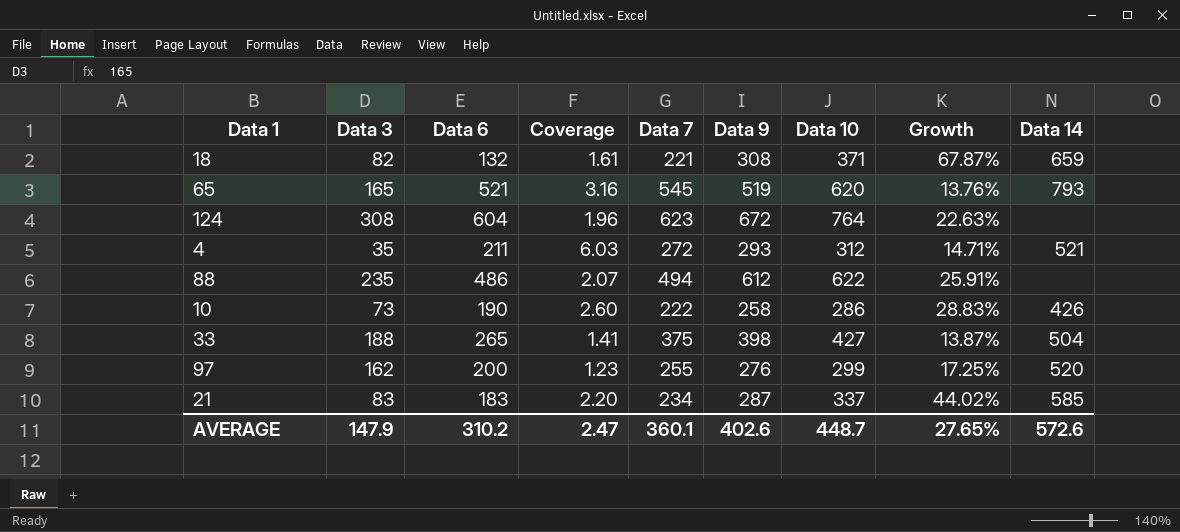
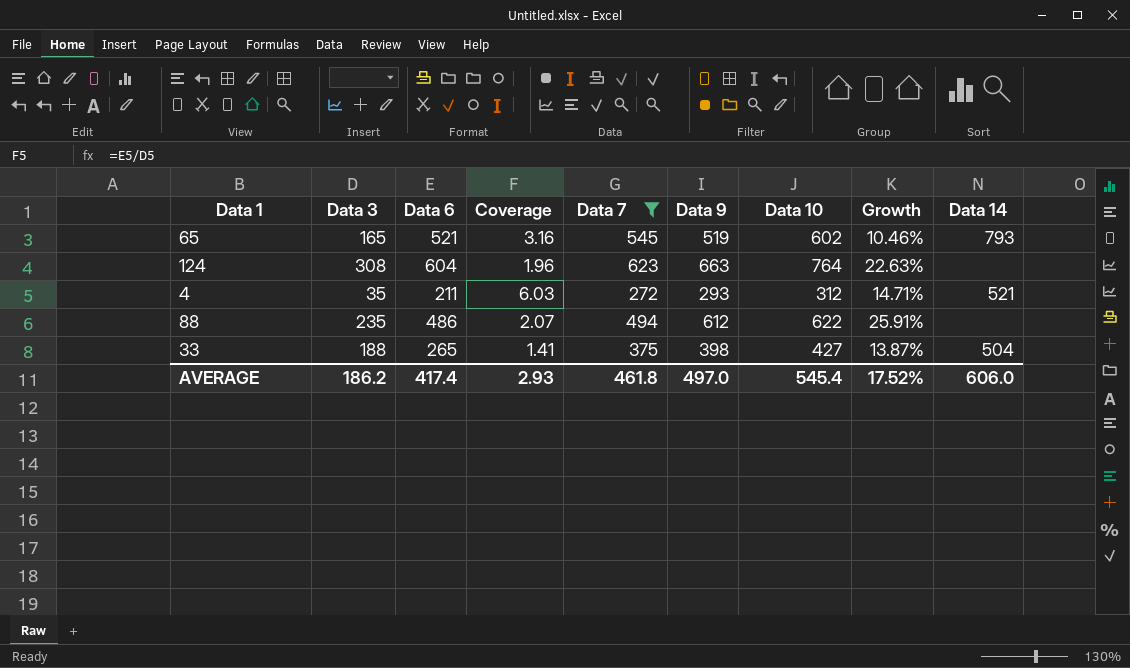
filter: none -> Data 7 >= 272
65 | Data 10: 620 -> 602
65 | Growth: 13.76% -> 10.46%
124 | Data 9: 672 -> 663
AVERAGE | Data 3: 147.9 -> 186.2
AVERAGE | Data 6: 310.2 -> 417.4
AVERAGE | Coverage: 2.47 -> 2.93
AVERAGE | Data 7: 360.1 -> 461.8
AVERAGE | Data 9: 402.6 -> 497.0
AVERAGE | Data 10: 448.7 -> 545.4
AVERAGE | Growth: 27.65% -> 17.52%
AVERAGE | Data 14: 572.6 -> 606.0

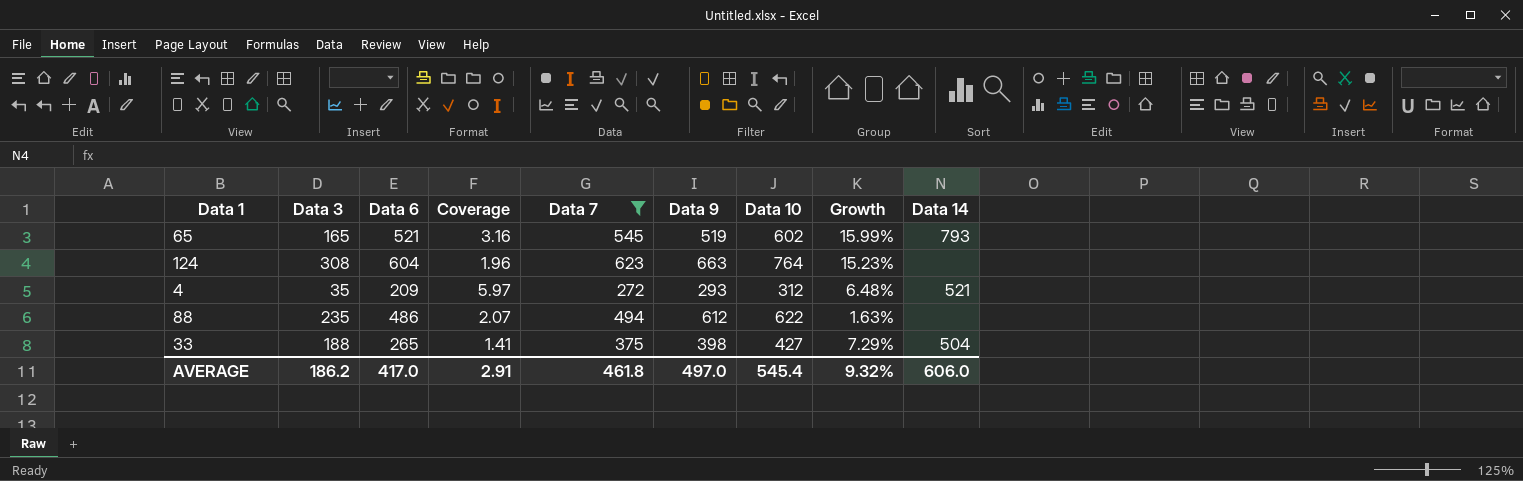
column Growth | formula: ([Data 10] - [Data 7]) / [Data 7] -> ([Data 10] - [Data 9]) / [Data 9]
4 | Data 6: 211 -> 209
4 | Coverage: 6.03 -> 5.97
AVERAGE | Data 6: 417.4 -> 417.0
AVERAGE | Coverage: 2.93 -> 2.91
AVERAGE | Growth: 17.52% -> 9.32%

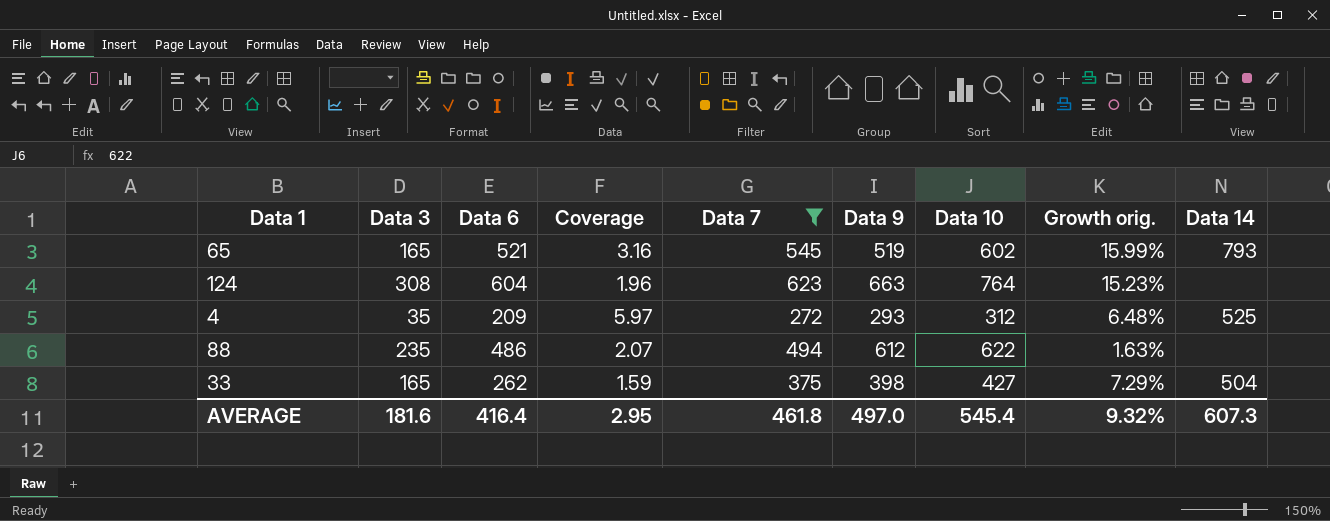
column name: Growth -> Growth orig.
4 | Data 14: 521 -> 525
33 | Data 3: 188 -> 165
33 | Data 6: 265 -> 262
33 | Coverage: 1.41 -> 1.59
AVERAGE | Data 3: 186.2 -> 181.6
AVERAGE | Data 6: 417.0 -> 416.4
AVERAGE | Coverage: 2.91 -> 2.95
AVERAGE | Data 14: 606.0 -> 607.3

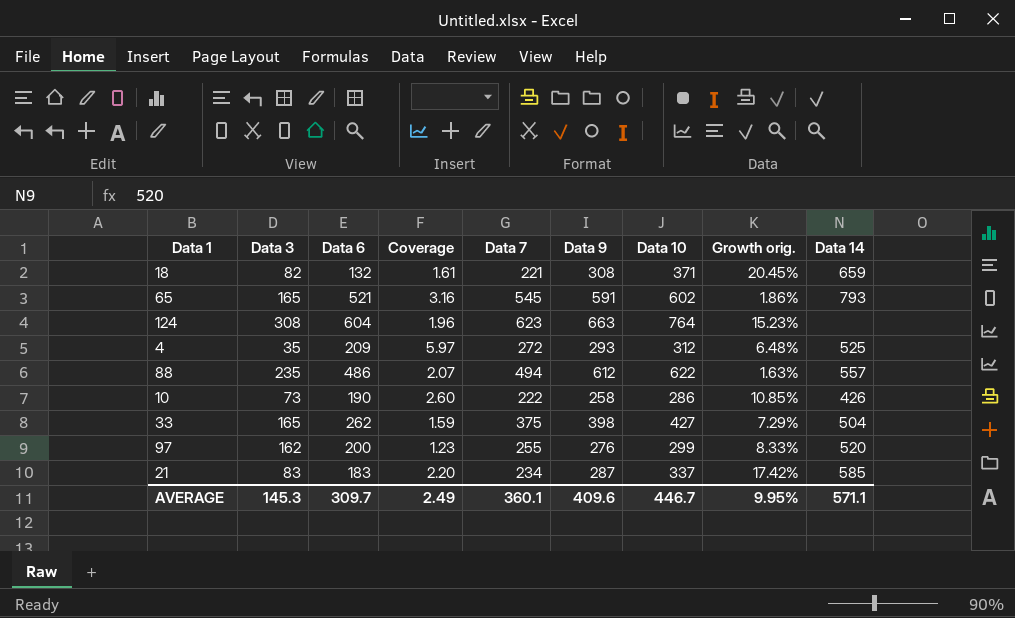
filter: Data 7 >= 272 -> none
65 | Data 9: 519 -> 591
65 | Growth orig.: 15.99% -> 1.86%
88 | Data 14: none -> 557
AVERAGE | Data 3: 181.6 -> 145.3
AVERAGE | Data 6: 416.4 -> 309.7
AVERAGE | Coverage: 2.95 -> 2.49
AVERAGE | Data 7: 461.8 -> 360.1
AVERAGE | Data 9: 497.0 -> 409.6
AVERAGE | Data 10: 545.4 -> 446.7
AVERAGE | Growth orig.: 9.32% -> 9.95%
AVERAGE | Data 14: 607.3 -> 571.1

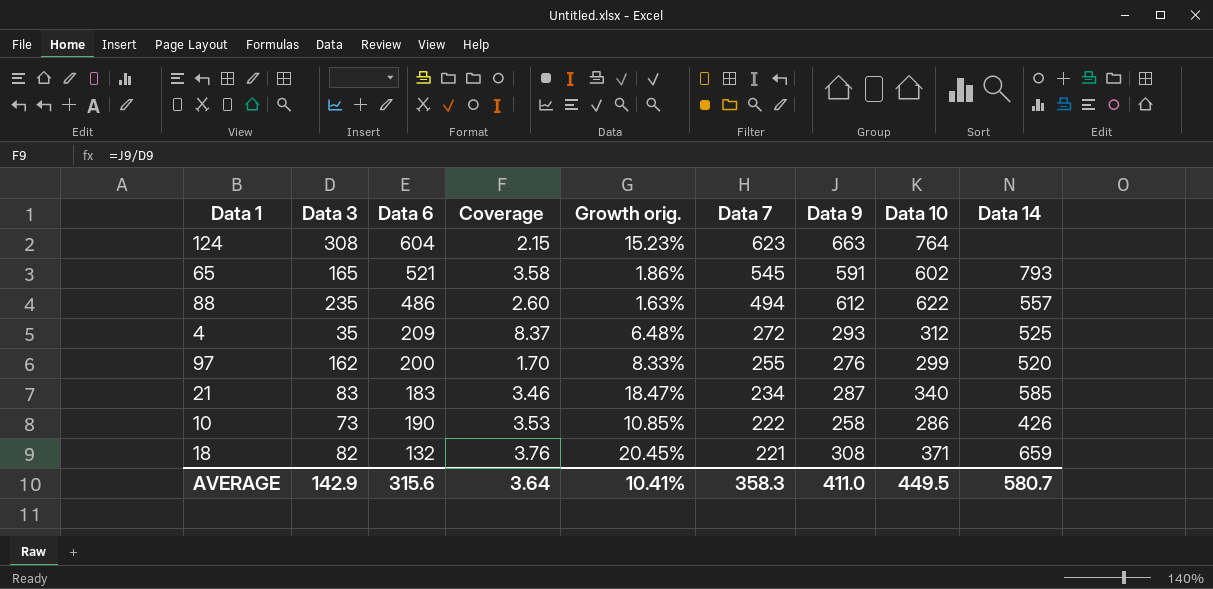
row order: none -> Data 7 descending
column Coverage | formula: [Data 6] / [Data 3] -> [Data 9] / [Data 3]
column Growth orig. | position: 8 -> 5
row 33: 165 | 262 | 1.59 | 375 | 398 | 427 | 7.29% | 504 -> none
21 | Growth orig.: 17.42% -> 18.47%
21 | Data 10: 337 -> 340
AVERAGE | Data 3: 145.3 -> 142.9
AVERAGE | Data 6: 309.7 -> 315.6
AVERAGE | Coverage: 2.49 -> 3.64
AVERAGE | Growth orig.: 9.95% -> 10.41%
AVERAGE | Data 7: 360.1 -> 358.3
AVERAGE | Data 9: 409.6 -> 411.0
AVERAGE | Data 10: 446.7 -> 449.5
AVERAGE | Data 14: 571.1 -> 580.7

